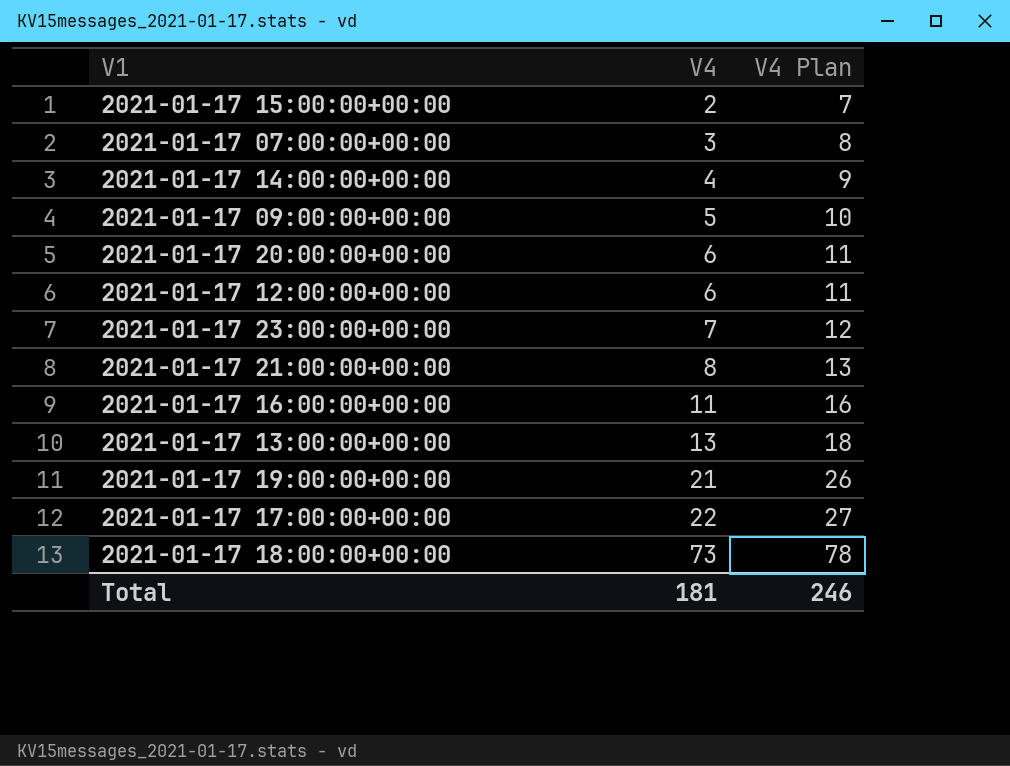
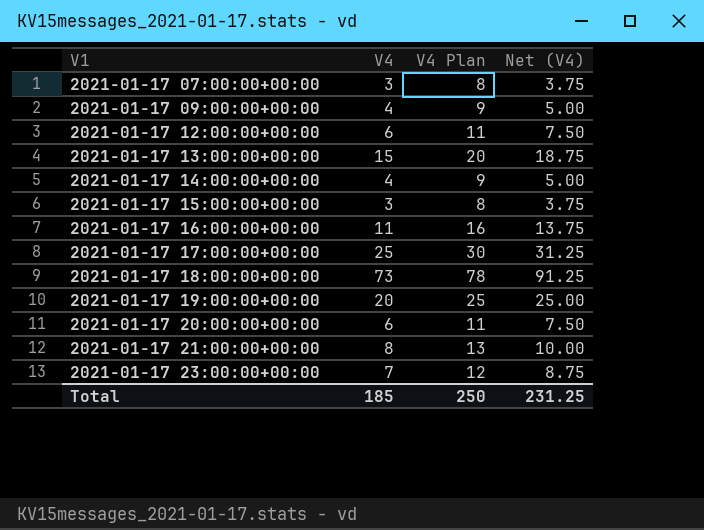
row order: V4 ascending -> V1 ascending
column Net (V4) | formula: none -> [V4] * 1.25
2021-01-17 09:00:00+00:00 | V4: 5 -> 4
2021-01-17 09:00:00+00:00 | V4 Plan: 10 -> 9
2021-01-17 13:00:00+00:00 | V4: 13 -> 15
2021-01-17 13:00:00+00:00 | V4 Plan: 18 -> 20
2021-01-17 15:00:00+00:00 | V4: 2 -> 3
2021-01-17 15:00:00+00:00 | V4 Plan: 7 -> 8
2021-01-17 17:00:00+00:00 | V4: 22 -> 25
2021-01-17 17:00:00+00:00 | V4 Plan: 27 -> 30
2021-01-17 19:00:00+00:00 | V4: 21 -> 20
2021-01-17 19:00:00+00:00 | V4 Plan: 26 -> 25
Total | V4: 181 -> 185
Total | V4 Plan: 246 -> 250

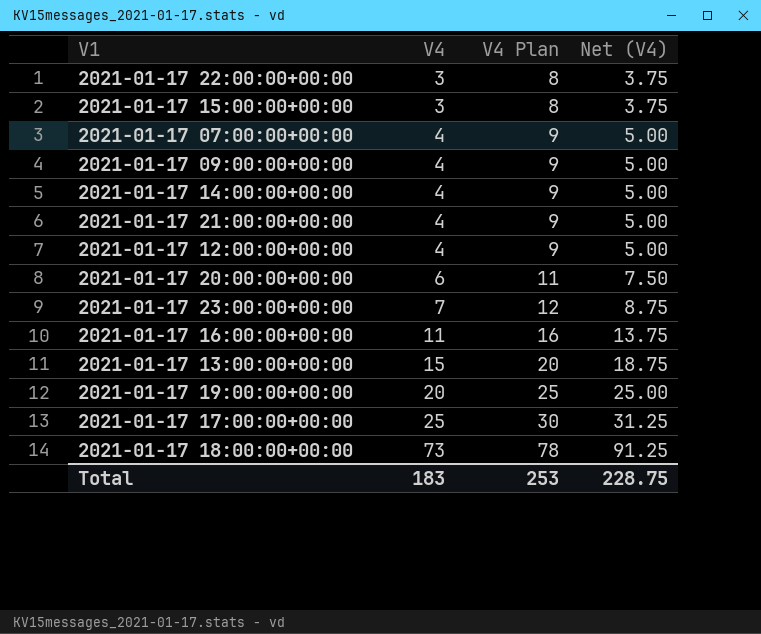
row order: V1 ascending -> V4 ascending
row 2021-01-17 22:00:00+00:00: none -> 3 | 8 | 3.75
2021-01-17 07:00:00+00:00 | V4: 3 -> 4
2021-01-17 07:00:00+00:00 | V4 Plan: 8 -> 9
2021-01-17 07:00:00+00:00 | Net (V4): 3.75 -> 5.00
2021-01-17 21:00:00+00:00 | V4: 8 -> 4
2021-01-17 21:00:00+00:00 | V4 Plan: 13 -> 9
2021-01-17 21:00:00+00:00 | Net (V4): 10.00 -> 5.00
2021-01-17 12:00:00+00:00 | V4: 6 -> 4
2021-01-17 12:00:00+00:00 | V4 Plan: 11 -> 9
2021-01-17 12:00:00+00:00 | Net (V4): 7.50 -> 5.00
Total | V4: 185 -> 183
Total | V4 Plan: 250 -> 253
Total | Net (V4): 231.25 -> 228.75

